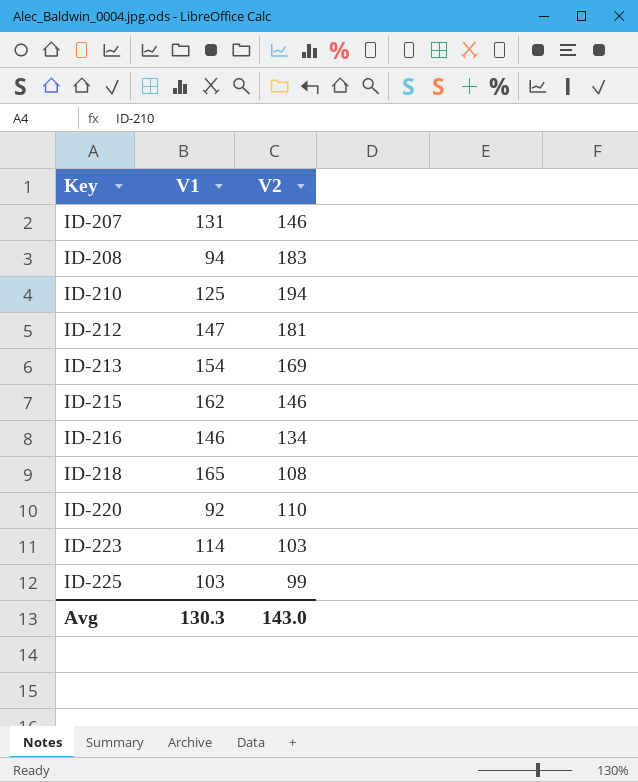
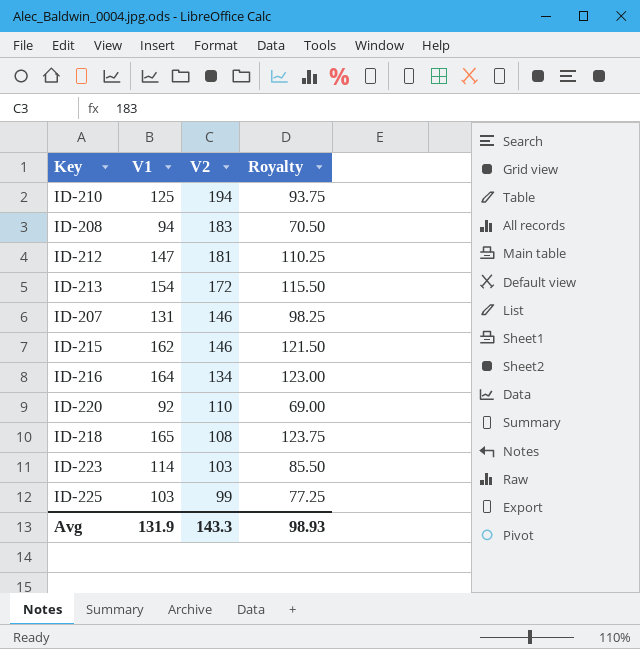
row order: Key ascending -> V2 descending
column Royalty | formula: none -> [V1] * 0.75
ID-213 | V2: 169 -> 172
ID-216 | V1: 146 -> 164
Avg | V1: 130.3 -> 131.9
Avg | V2: 143.0 -> 143.3

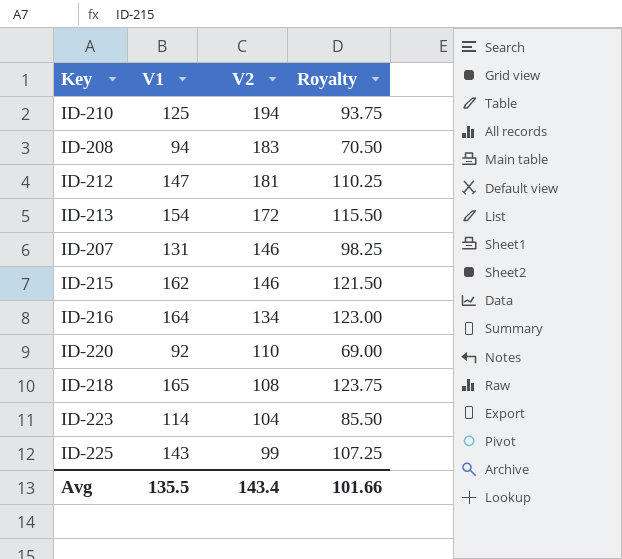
ID-223 | V2: 103 -> 104
ID-225 | V1: 103 -> 143
ID-225 | Royalty: 77.25 -> 107.25
Avg | V1: 131.9 -> 135.5
Avg | V2: 143.3 -> 143.4
Avg | Royalty: 98.93 -> 101.66

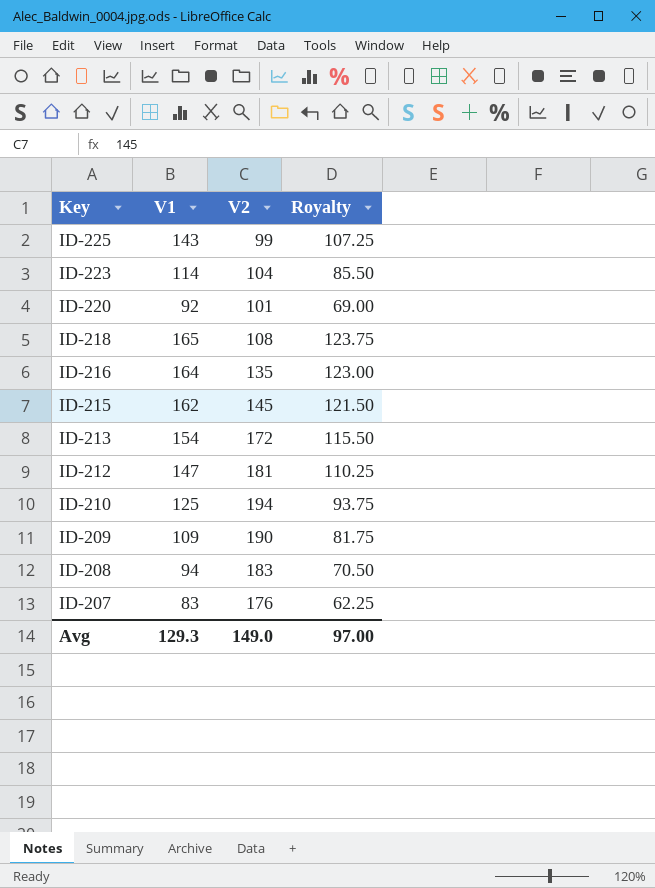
row order: V2 descending -> Key descending
ID-220 | V2: 110 -> 101
ID-216 | V2: 134 -> 135
ID-215 | V2: 146 -> 145
row ID-209: none -> 109 | 190 | 81.75
ID-207 | V1: 131 -> 83
ID-207 | V2: 146 -> 176
ID-207 | Royalty: 98.25 -> 62.25
Avg | V1: 135.5 -> 129.3
Avg | V2: 143.4 -> 149.0
Avg | Royalty: 101.66 -> 97.00

